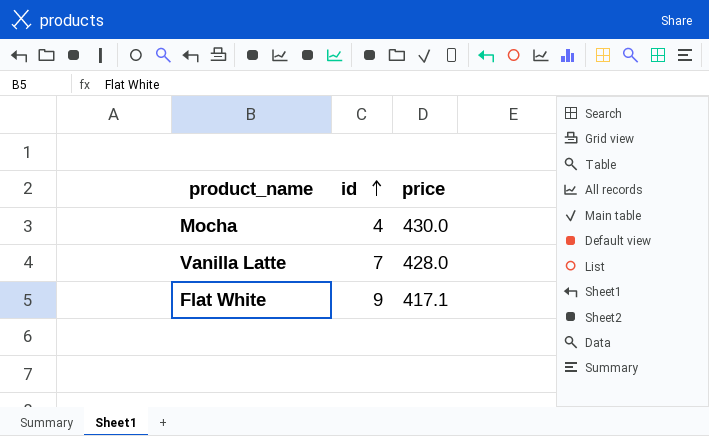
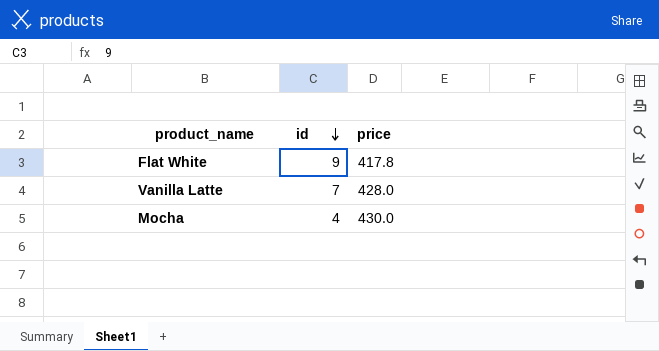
row order: id ascending -> id descending
Flat White | price: 417.1 -> 417.8

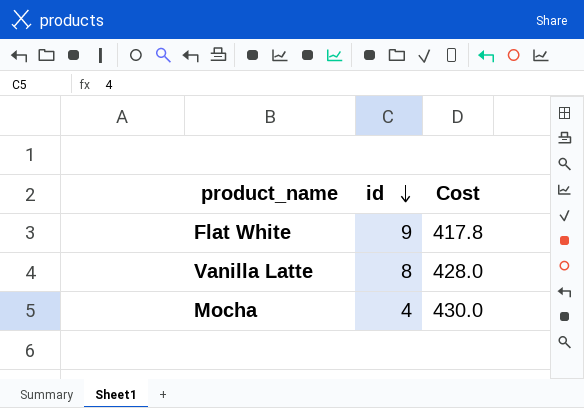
column name: price -> Cost
Vanilla Latte | id: 7 -> 8

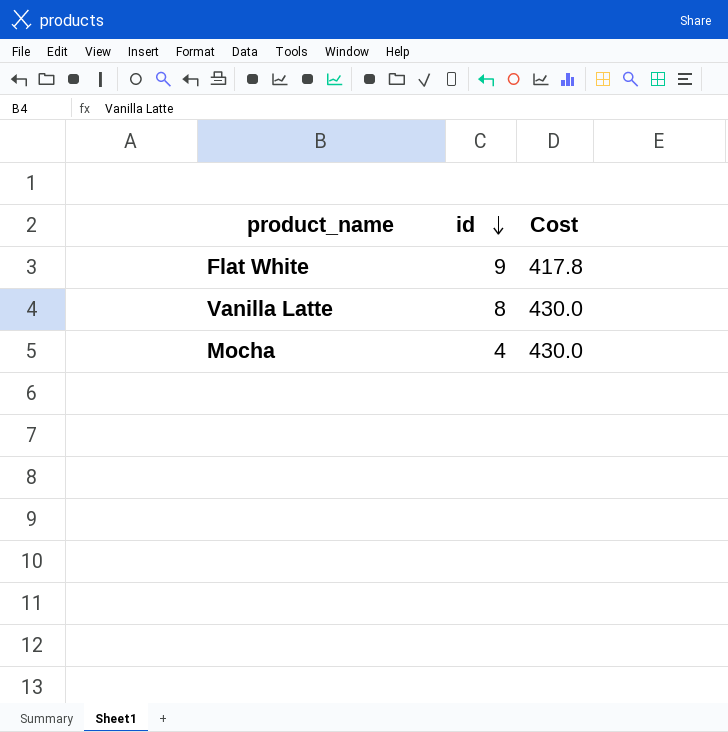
Vanilla Latte | Cost: 428.0 -> 430.0

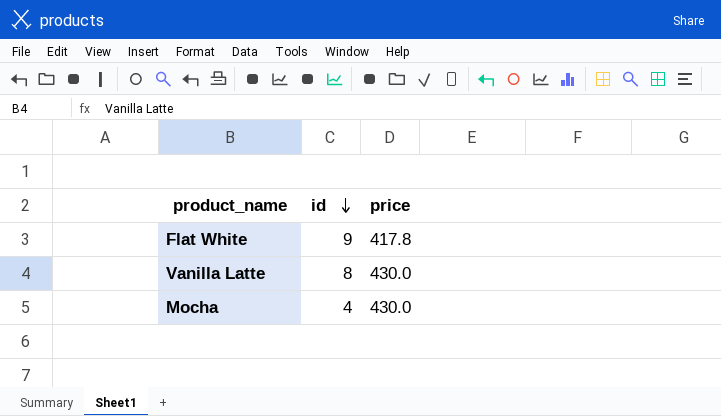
column name: Cost -> price

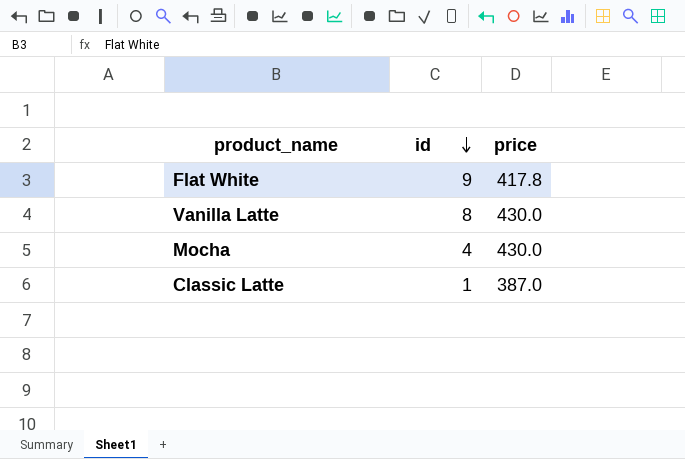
row Classic Latte: none -> 1 | 387.0

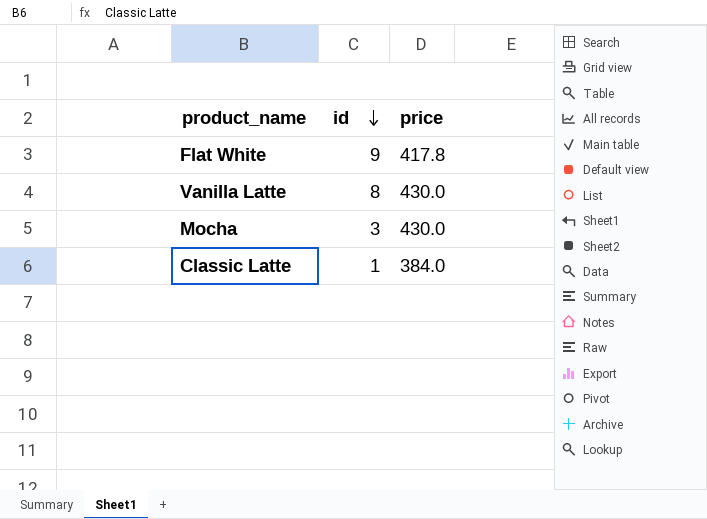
Mocha | id: 4 -> 3
Classic Latte | price: 387.0 -> 384.0

